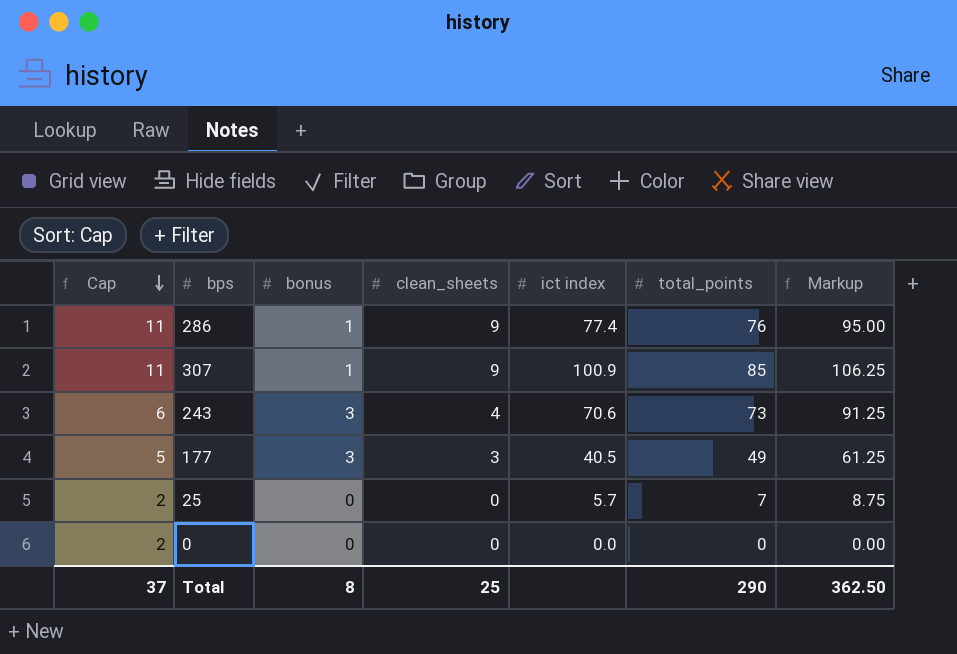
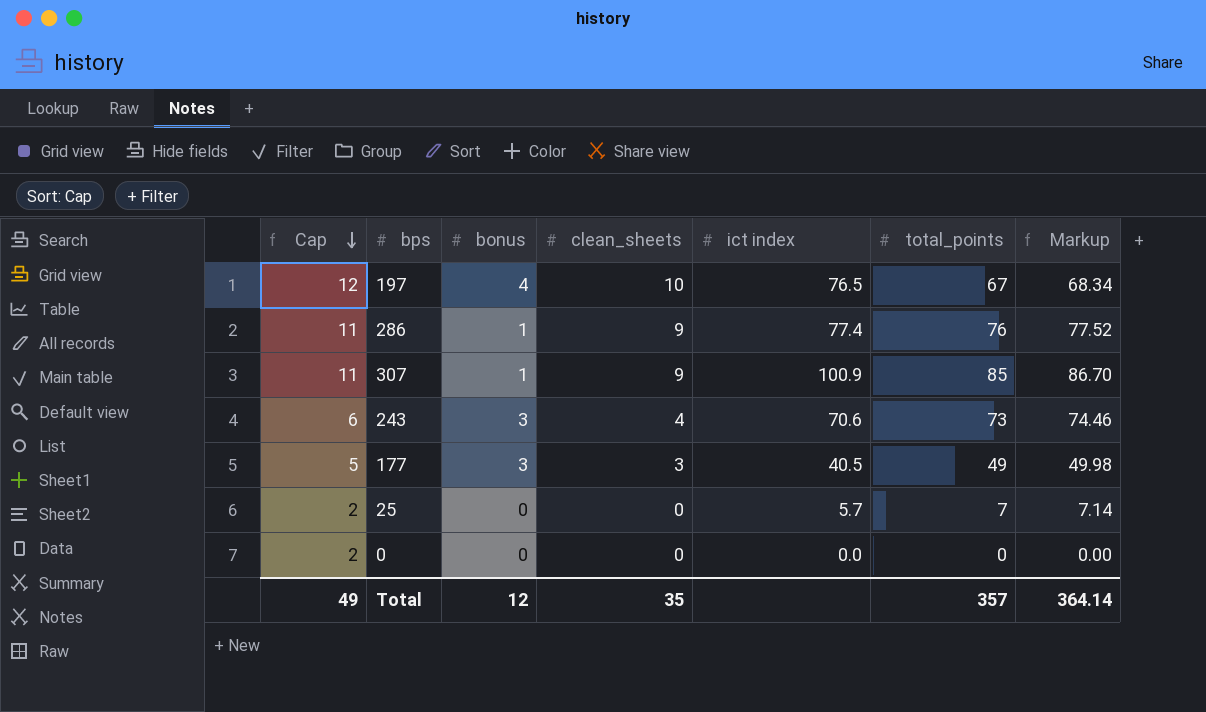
column Markup | formula: [total_points] * 1.25 -> [total_points] * 1.02
row 197: none -> 12 | 4 | 10 | 76.5 | 67 | 68.34
Total | Cap: 37 -> 49
Total | bonus: 8 -> 12
Total | clean_sheets: 25 -> 35
Total | total_points: 290 -> 357
Total | Markup: 362.50 -> 364.14

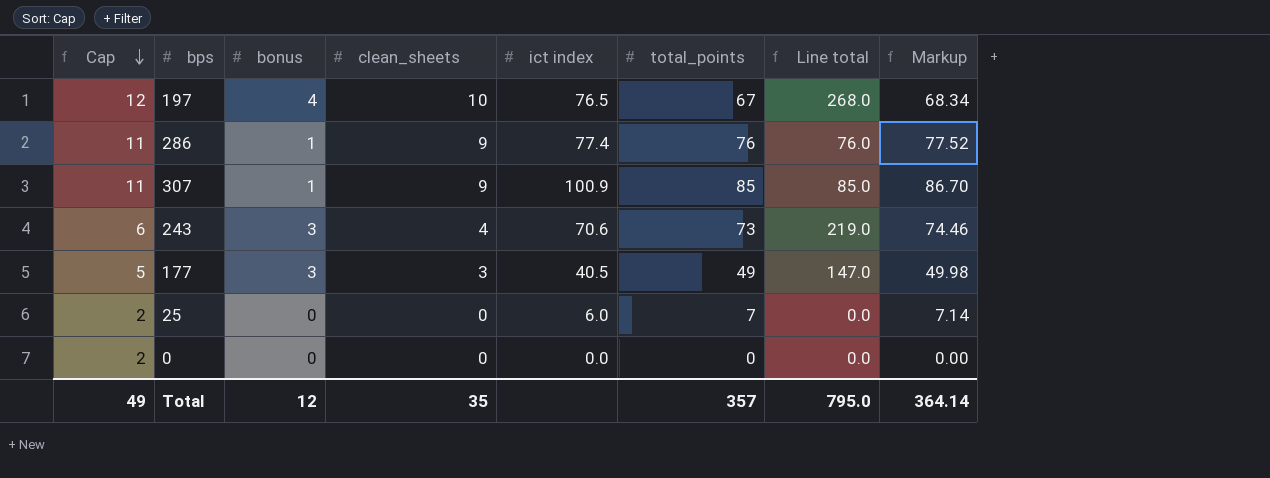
column Line total | formula: none -> [bonus] * [total_points]
25 | ict index: 5.7 -> 6.0

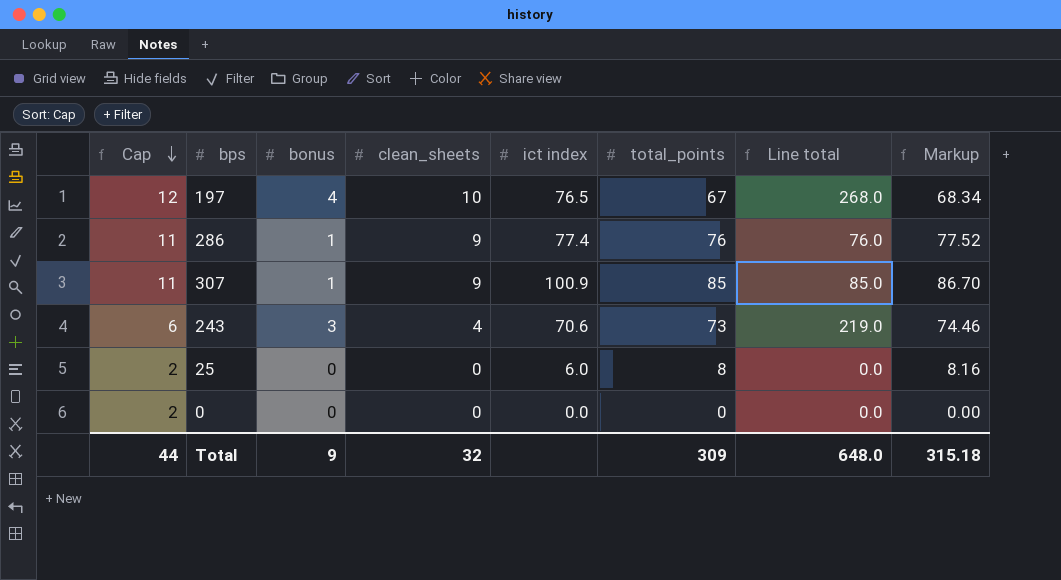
row 177: 5 | 3 | 3 | 40.5 | 49 | 147.0 | 49.98 -> none
25 | total_points: 7 -> 8
25 | Markup: 7.14 -> 8.16
Total | Cap: 49 -> 44
Total | bonus: 12 -> 9
Total | clean_sheets: 35 -> 32
Total | total_points: 357 -> 309
Total | Line total: 795.0 -> 648.0
Total | Markup: 364.14 -> 315.18

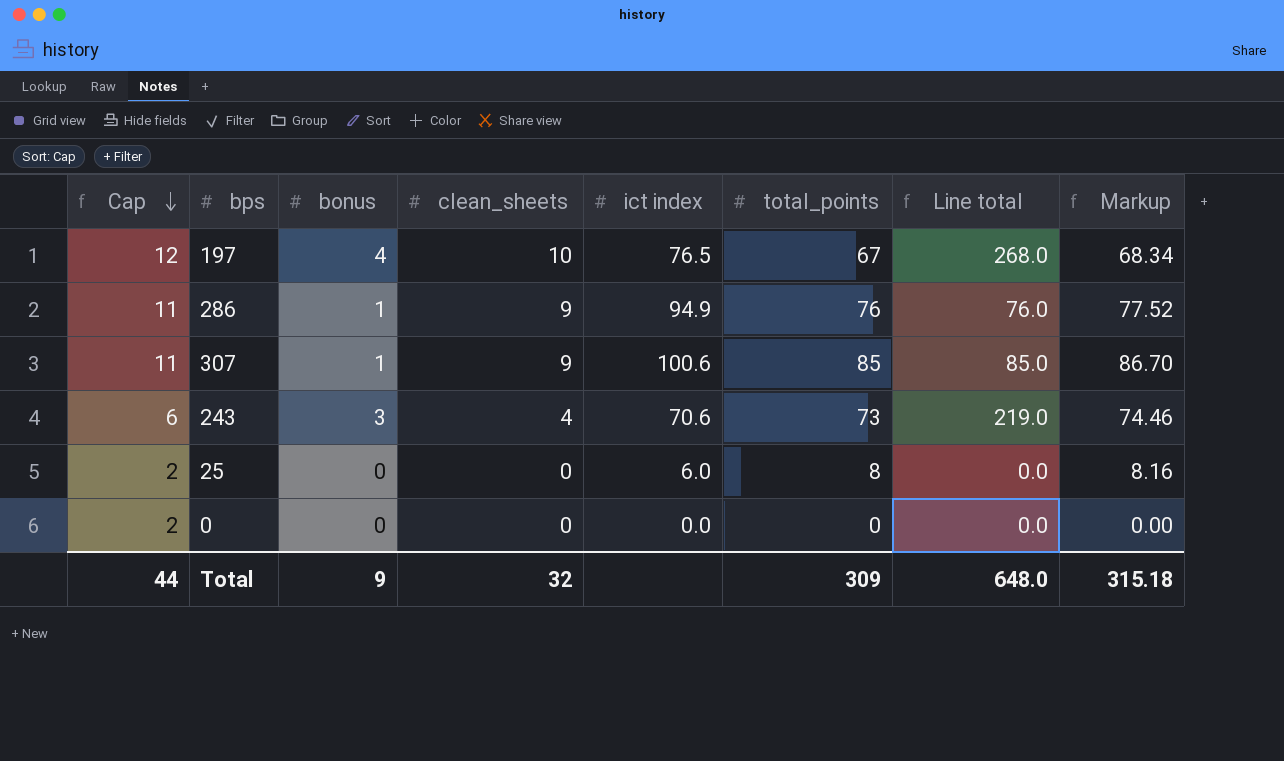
286 | ict index: 77.4 -> 94.9
307 | ict index: 100.9 -> 100.6

